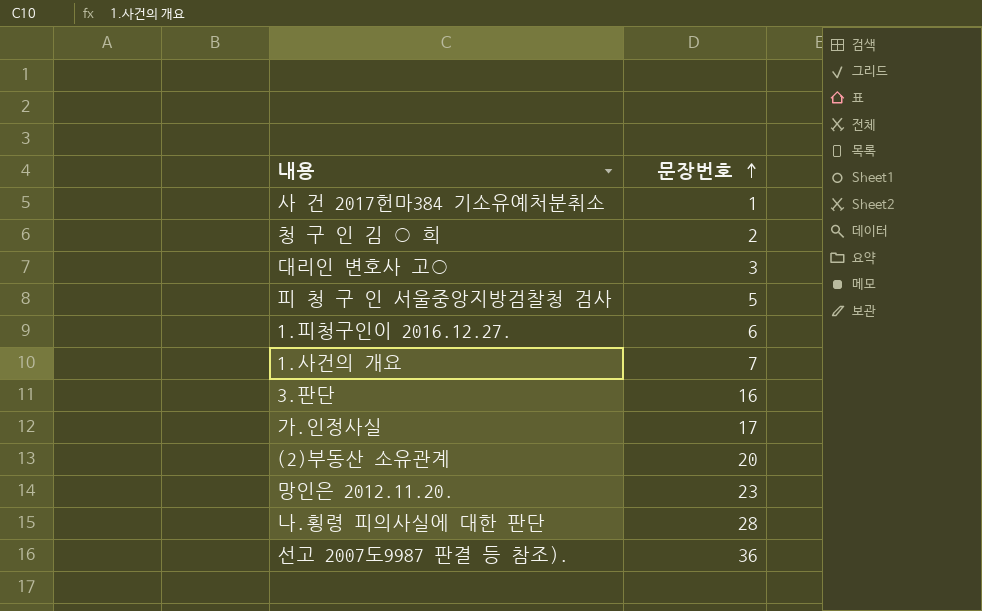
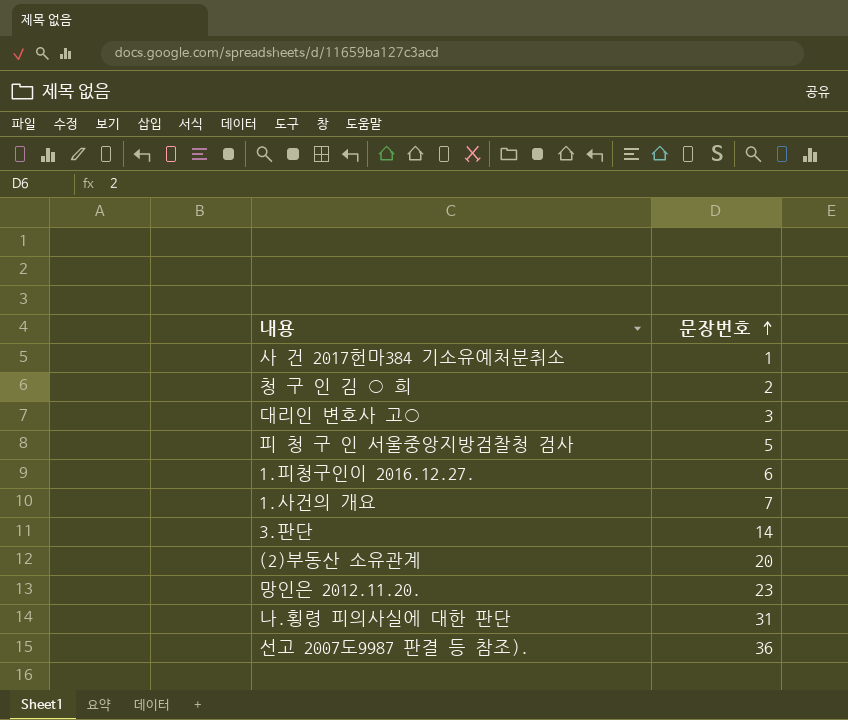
row 가.인정사실: 17 -> none
3.판단 | 문장번호: 16 -> 14
나.횡령 피의사실에 대한 판단 | 문장번호: 28 -> 31

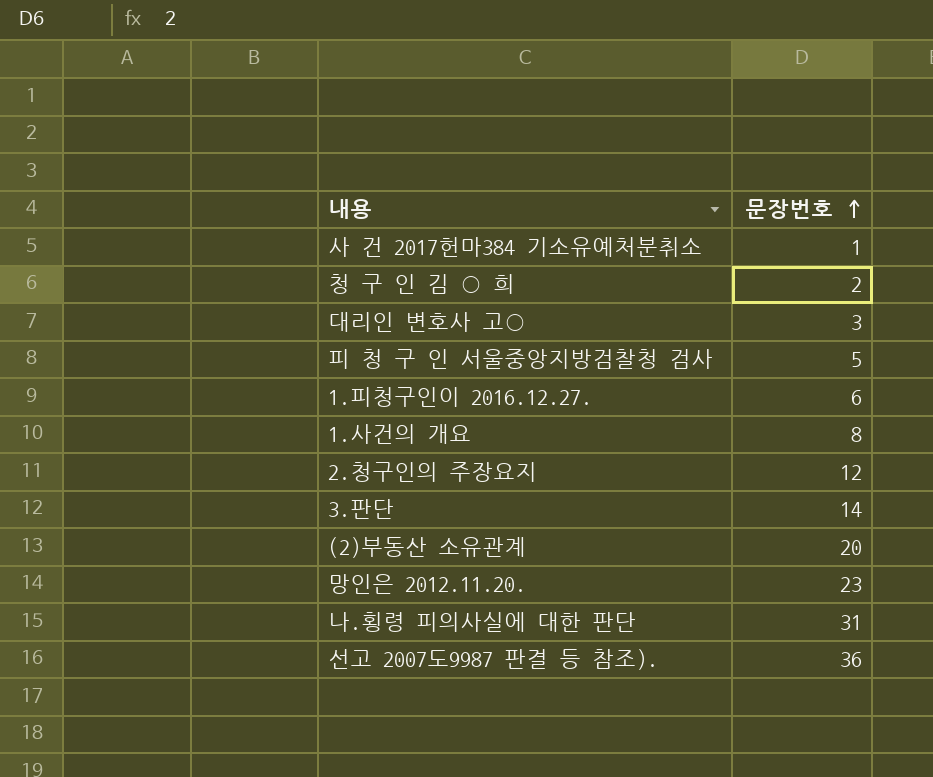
1.사건의 개요 | 문장번호: 7 -> 8
row 2.청구인의 주장요지: none -> 12

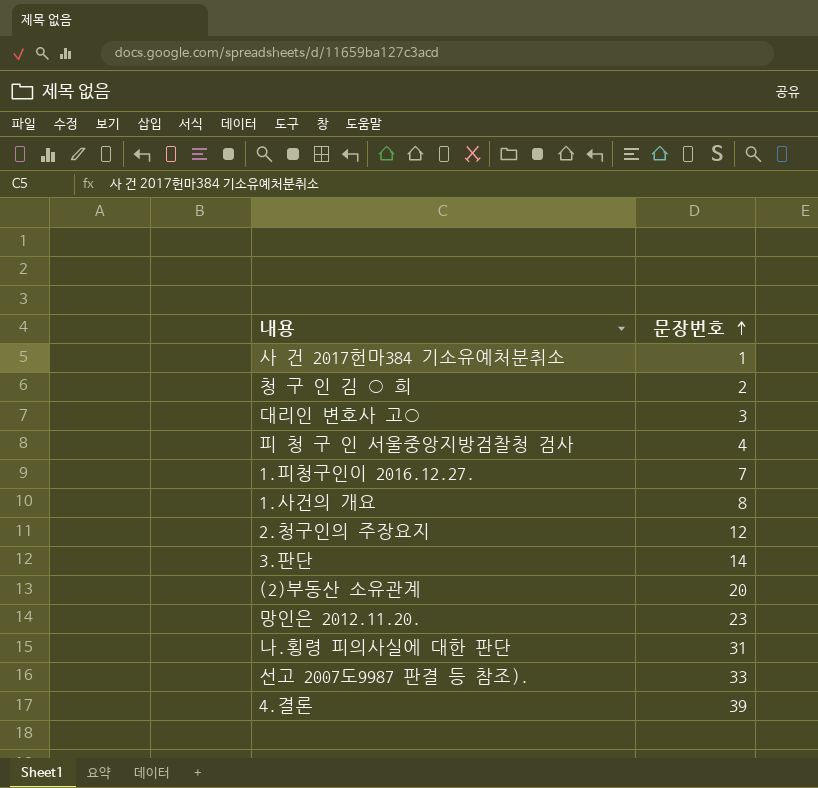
피 청 구 인 서울중앙지방검찰청 검사 | 문장번호: 5 -> 4
1.피청구인이 2016.12.27. | 문장번호: 6 -> 7
선고 2007도9987 판결 등 참조). | 문장번호: 36 -> 33
row 4.결론: none -> 39

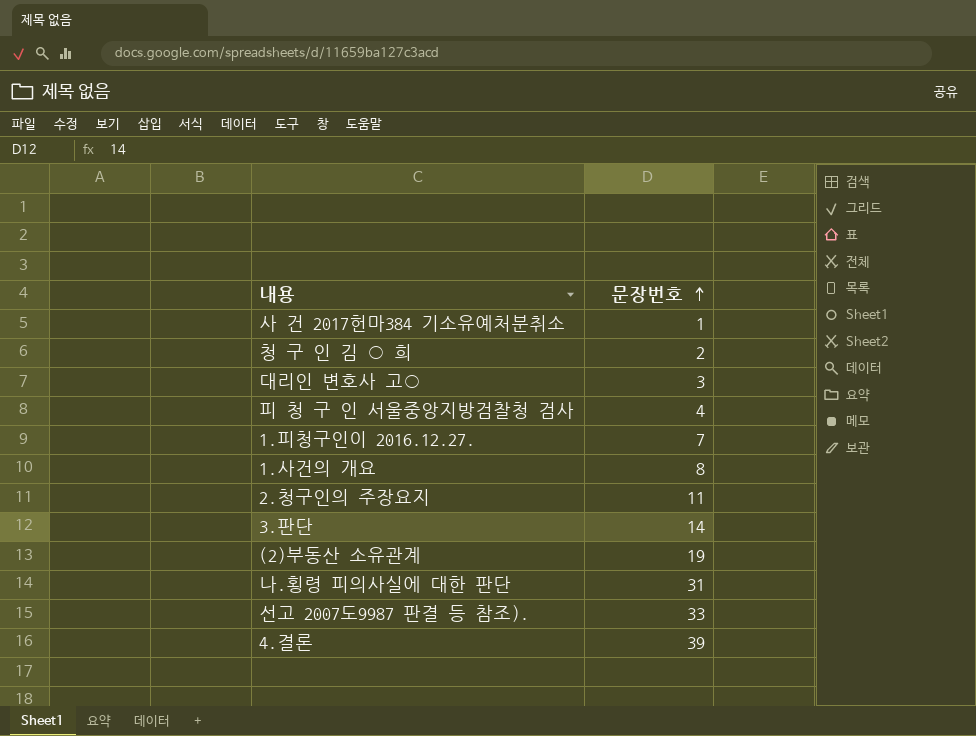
row 망인은 2012.11.20.: 23 -> none
2.청구인의 주장요지 | 문장번호: 12 -> 11
(2)부동산 소유관계 | 문장번호: 20 -> 19

